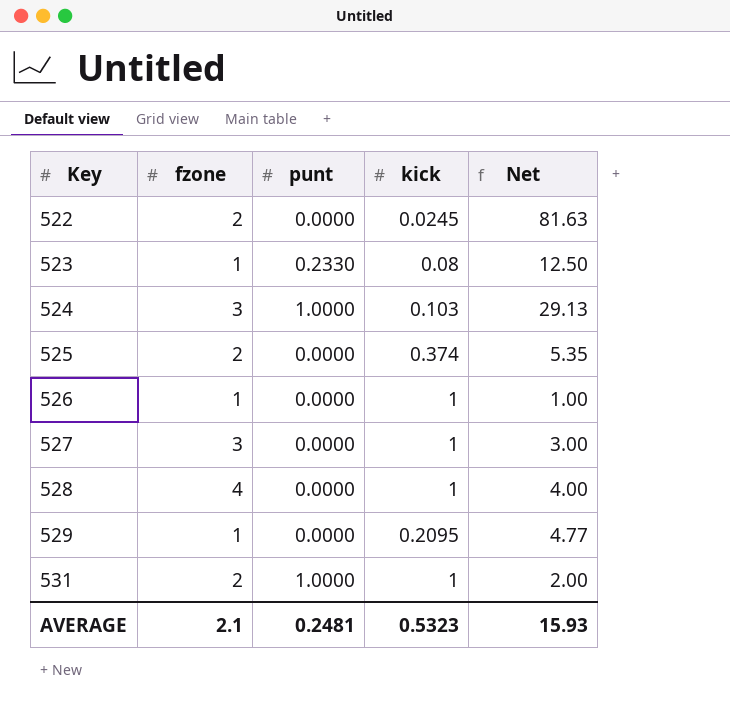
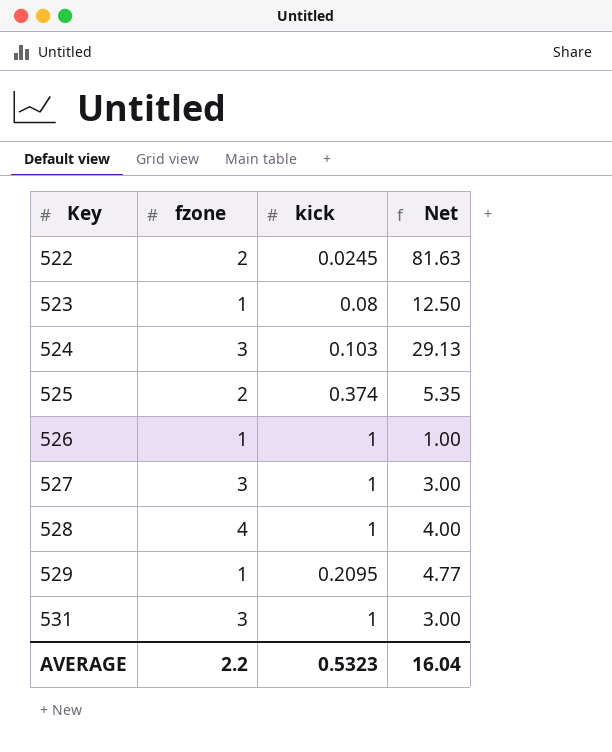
column punt | position: 3 -> none
531 | fzone: 2 -> 3
531 | Net: 2.00 -> 3.00
AVERAGE | fzone: 2.1 -> 2.2
AVERAGE | Net: 15.93 -> 16.04

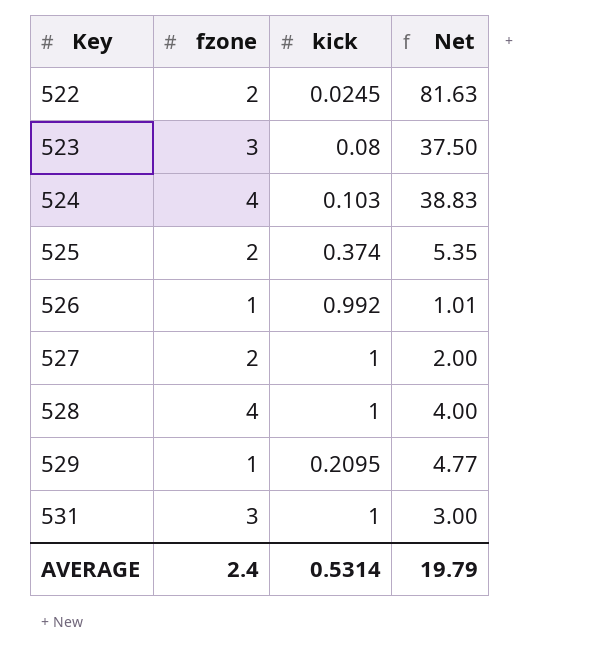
523 | fzone: 1 -> 3
523 | Net: 12.50 -> 37.50
524 | fzone: 3 -> 4
524 | Net: 29.13 -> 38.83
526 | kick: 1 -> 0.992
526 | Net: 1.00 -> 1.01
527 | fzone: 3 -> 2
527 | Net: 3.00 -> 2.00
AVERAGE | fzone: 2.2 -> 2.4
AVERAGE | kick: 0.5323 -> 0.5314
AVERAGE | Net: 16.04 -> 19.79

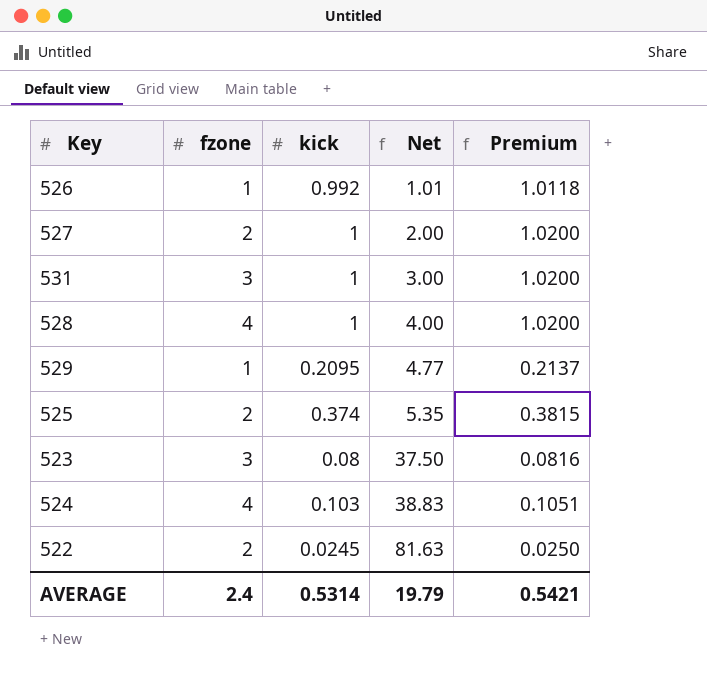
row order: Key ascending -> Net ascending
column Premium | formula: none -> [kick] * 1.02

